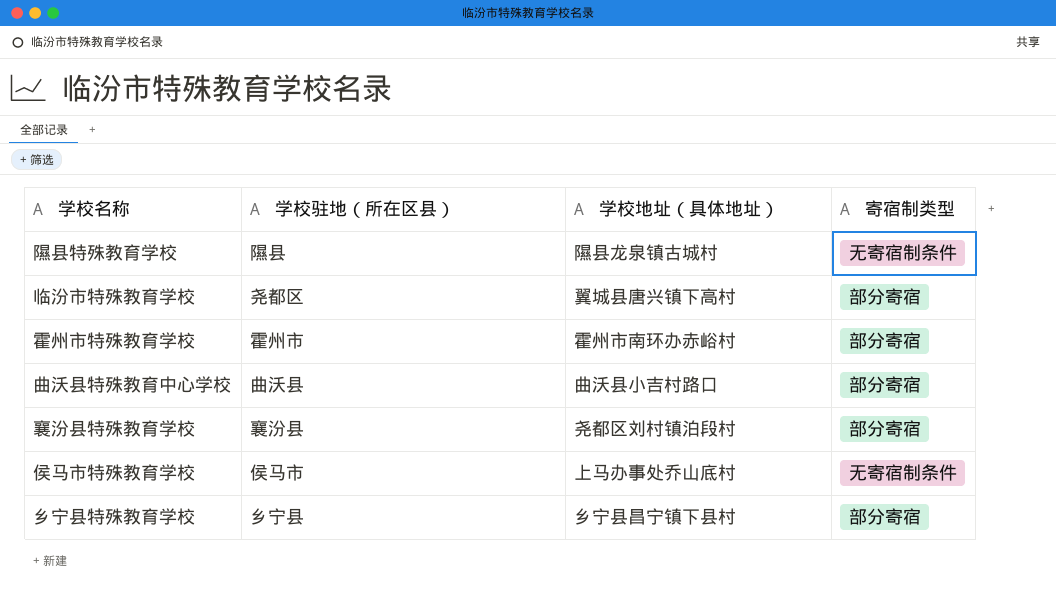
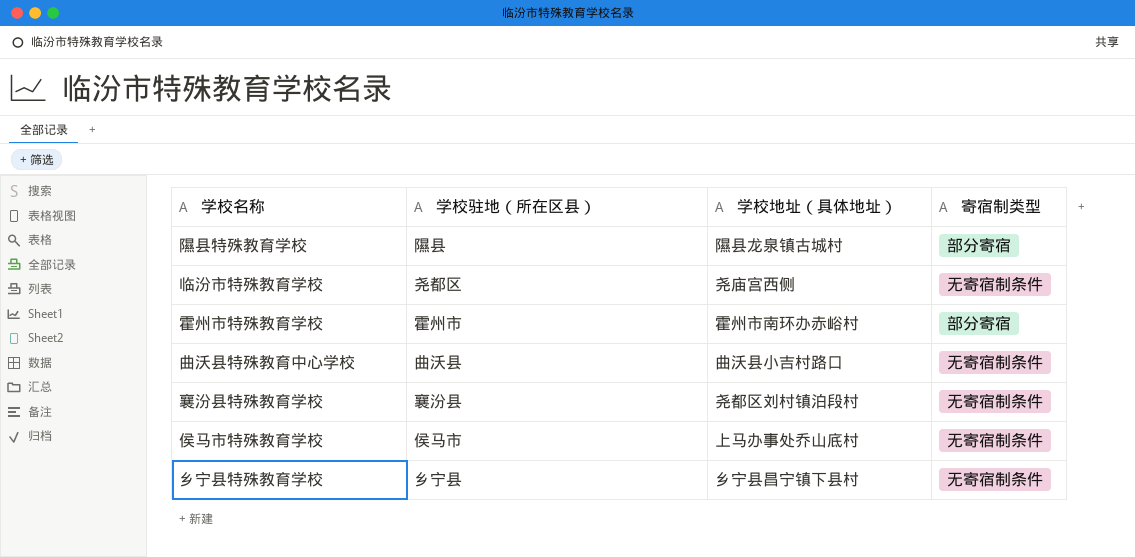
隰县特殊教育学校 | 寄宿制类型: 无寄宿制条件 -> 部分寄宿
临汾市特殊教育学校 | 学校地址（具体地址）: 翼城县唐兴镇下高村 -> 尧庙宫西侧
临汾市特殊教育学校 | 寄宿制类型: 部分寄宿 -> 无寄宿制条件
曲沃县特殊教育中心学校 | 寄宿制类型: 部分寄宿 -> 无寄宿制条件
襄汾县特殊教育学校 | 寄宿制类型: 部分寄宿 -> 无寄宿制条件
乡宁县特殊教育学校 | 寄宿制类型: 部分寄宿 -> 无寄宿制条件

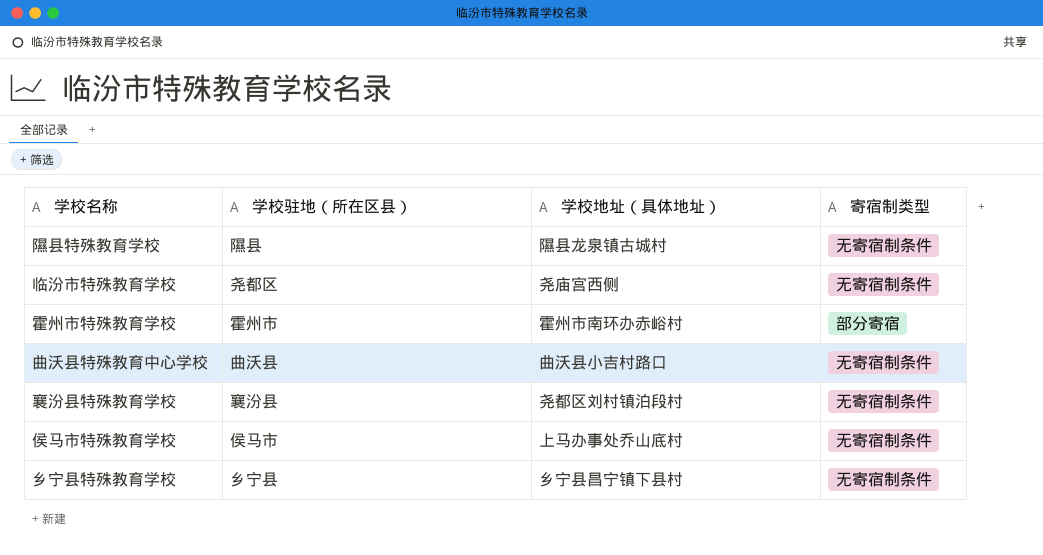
隰县特殊教育学校 | 寄宿制类型: 部分寄宿 -> 无寄宿制条件

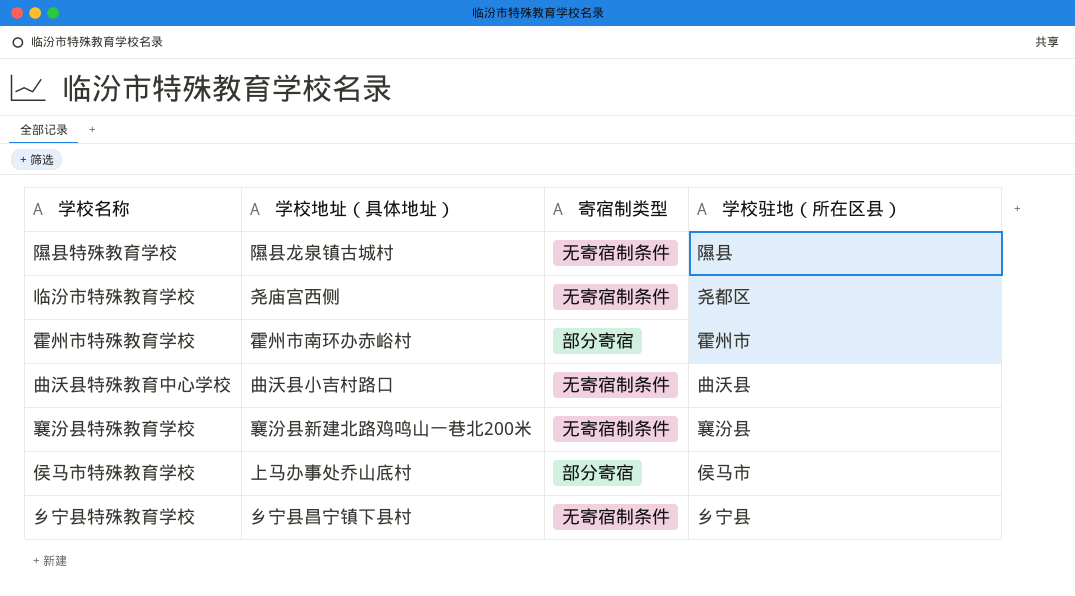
column 学校驻地（所在区县） | position: 2 -> 4
襄汾县特殊教育学校 | 学校地址（具体地址）: 尧都区刘村镇泊段村 -> 襄汾县新建北路鸡鸣山一巷北200米
侯马市特殊教育学校 | 寄宿制类型: 无寄宿制条件 -> 部分寄宿

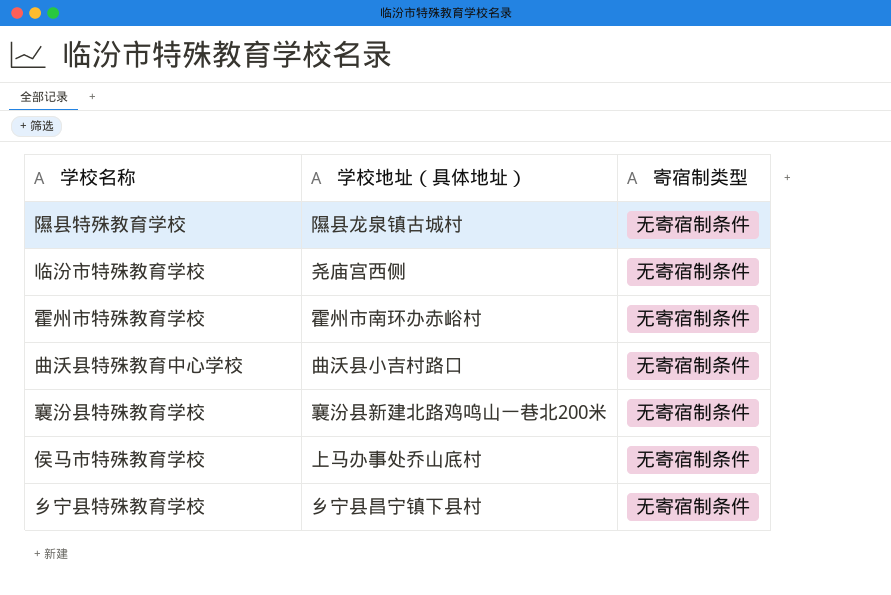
column 学校驻地（所在区县） | position: 4 -> none
霍州市特殊教育学校 | 寄宿制类型: 部分寄宿 -> 无寄宿制条件
侯马市特殊教育学校 | 寄宿制类型: 部分寄宿 -> 无寄宿制条件

